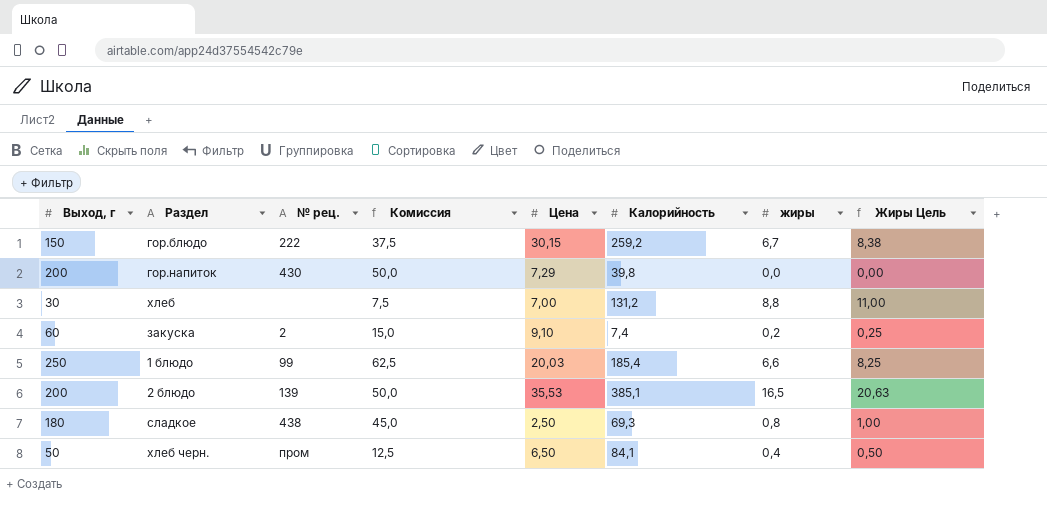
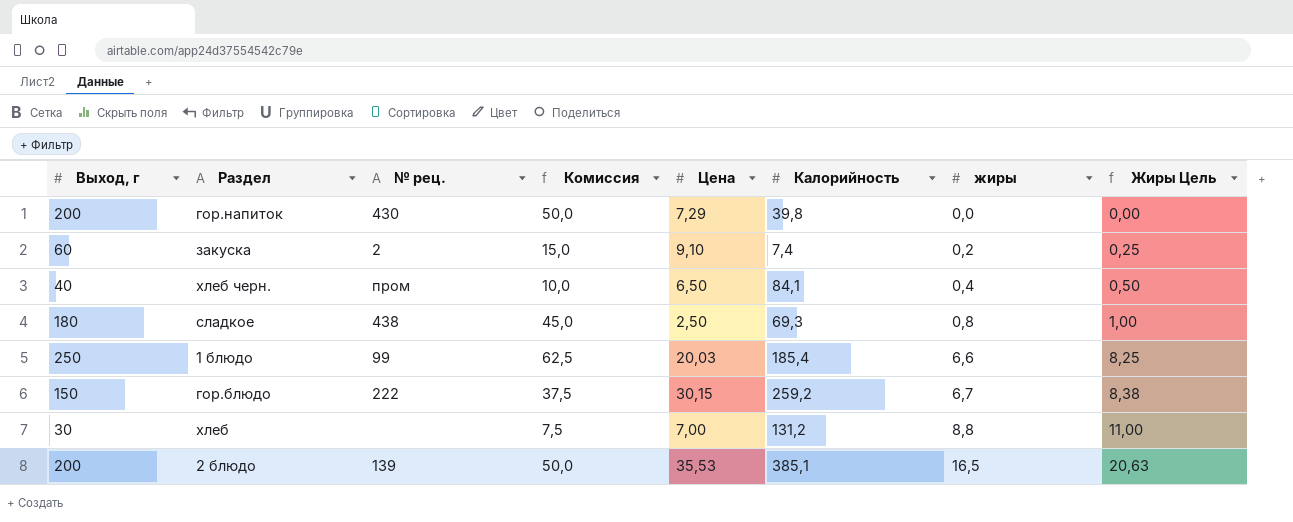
row order: none -> жиры ascending
хлеб черн. | Выход, г: 50 -> 40
хлеб черн. | Комиссия: 12,5 -> 10,0

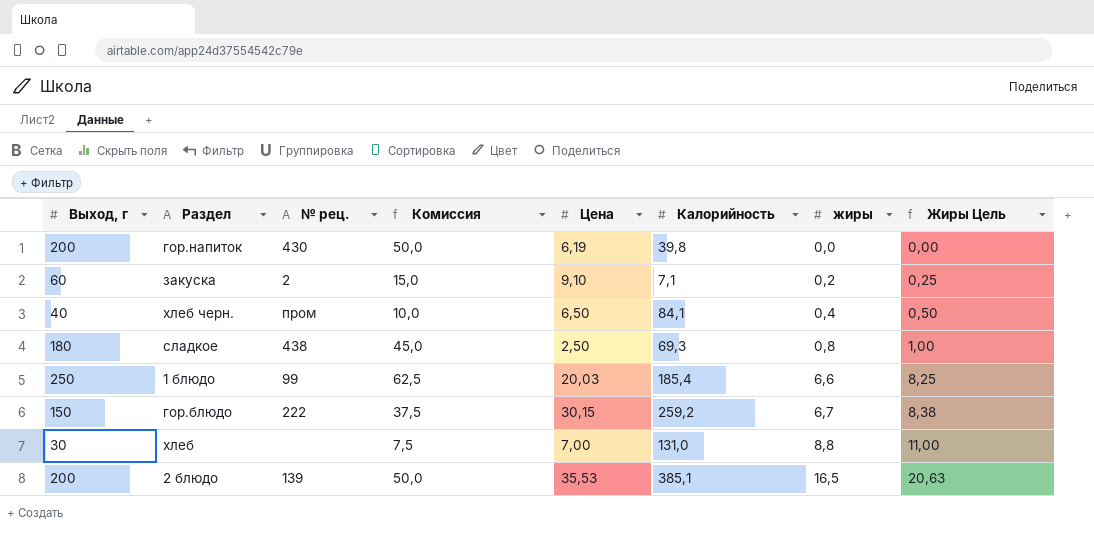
гор.напиток | Цена: 7,29 -> 6,19
закуска | Калорийность: 7,4 -> 7,1
хлеб | Калорийность: 131,2 -> 131,0

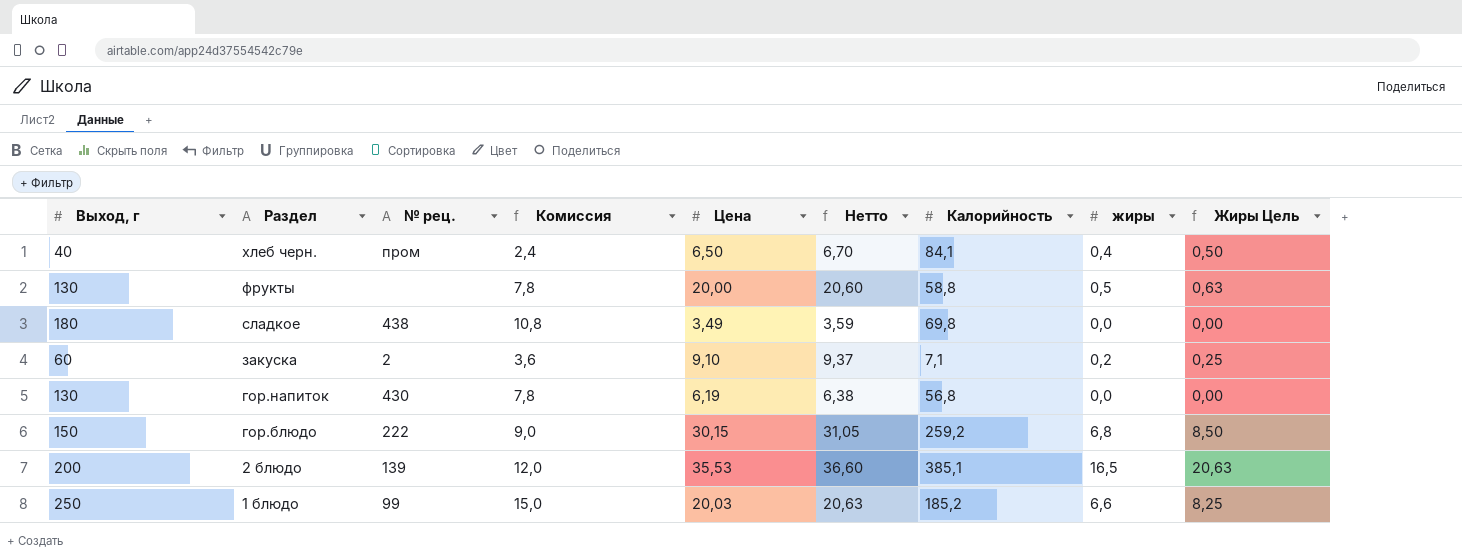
row order: жиры ascending -> Раздел descending
column Комиссия | formula: [Выход, г] * 0,25 -> [Выход, г] * 0,06
column Нетто | formula: none -> [Цена] * 1,03
row хлеб: 30 | none | 7,5 | 7,00 | 131,0 | 8,8 | 11,00 -> none
row фрукты: none -> 130 | none | 7,8 | 20,00 | 20,60 | 58,8 | 0,5 | 0,63
сладкое | Цена: 2,50 -> 3,49
сладкое | Калорийность: 69,3 -> 69,8
сладкое | жиры: 0,8 -> 0,0
сладкое | Жиры Цель: 1,00 -> 0,00
гор.напиток | Выход, г: 200 -> 130
гор.напиток | Калорийность: 39,8 -> 56,8
гор.блюдо | жиры: 6,7 -> 6,8
гор.блюдо | Жиры Цель: 8,38 -> 8,50
1 блюдо | Калорийность: 185,4 -> 185,2

